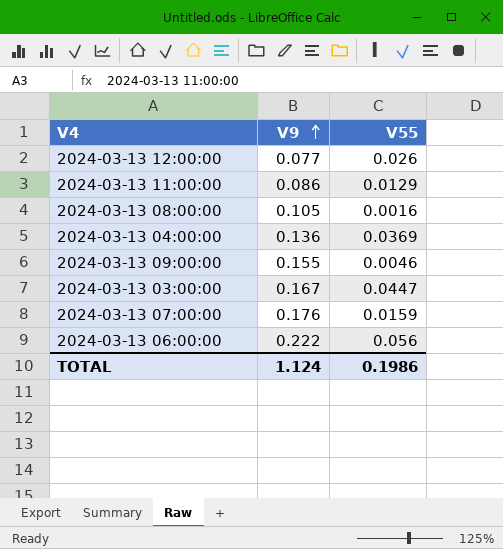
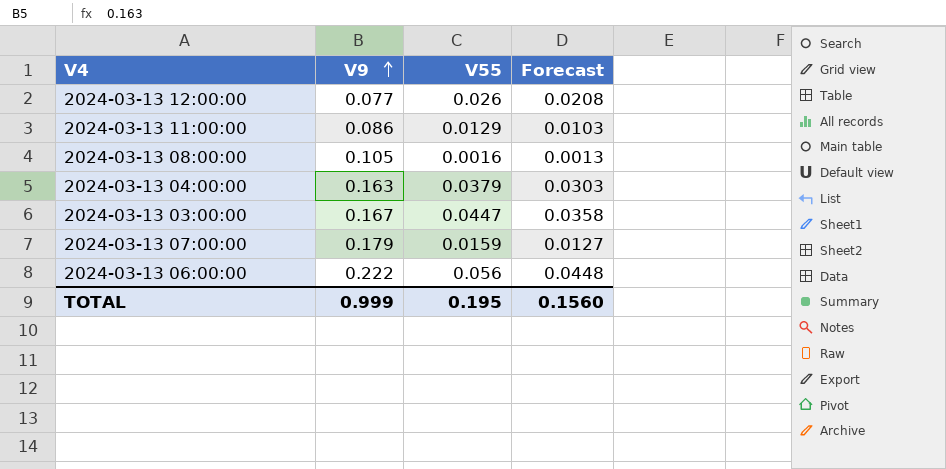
column Forecast | formula: none -> [V55] * 0.8
row 2024-03-13 09:00:00: 0.155 | 0.0046 -> none
2024-03-13 04:00:00 | V9: 0.136 -> 0.163
2024-03-13 04:00:00 | V55: 0.0369 -> 0.0379
2024-03-13 07:00:00 | V9: 0.176 -> 0.179
TOTAL | V9: 1.124 -> 0.999
TOTAL | V55: 0.1986 -> 0.195

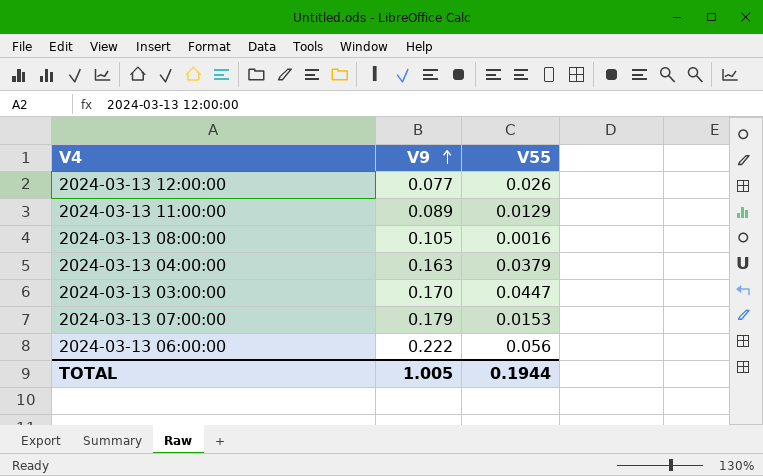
column Forecast | formula: [V55] * 0.8 -> none
2024-03-13 11:00:00 | V9: 0.086 -> 0.089
2024-03-13 03:00:00 | V9: 0.167 -> 0.170
2024-03-13 07:00:00 | V55: 0.0159 -> 0.0153
TOTAL | V9: 0.999 -> 1.005
TOTAL | V55: 0.195 -> 0.1944

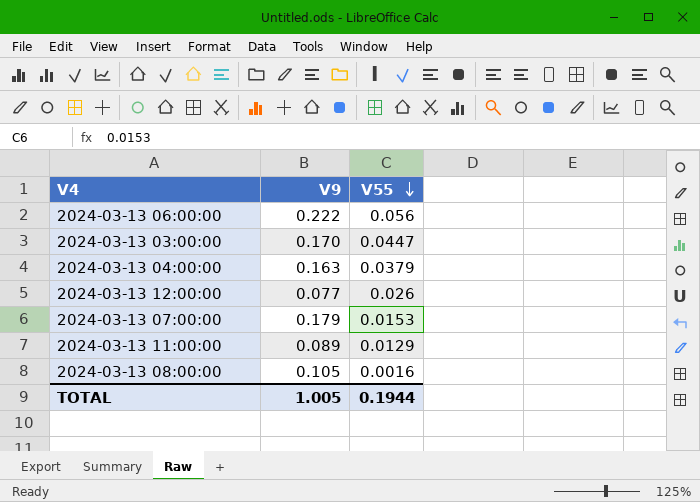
row order: V9 ascending -> V55 descending

